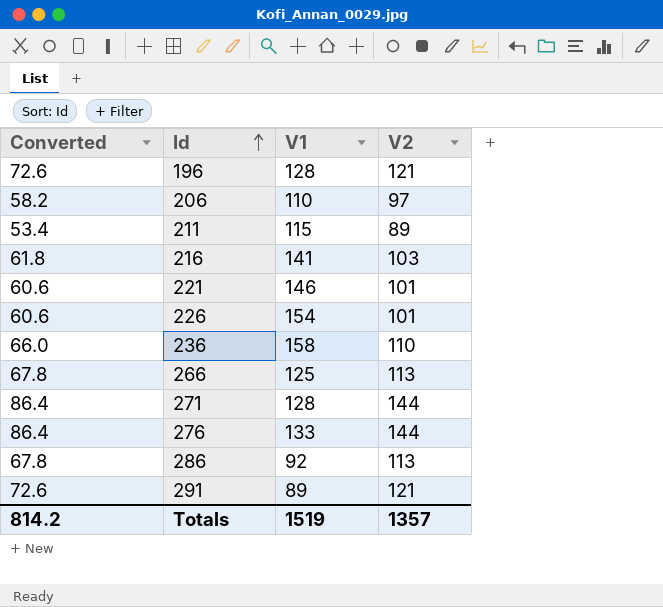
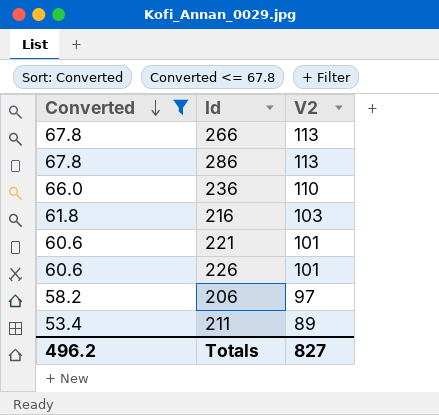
filter: none -> Converted <= 67.8
row order: Id ascending -> Converted descending
column V1 | position: 3 -> none
Totals | Converted: 814.2 -> 496.2
Totals | V2: 1357 -> 827

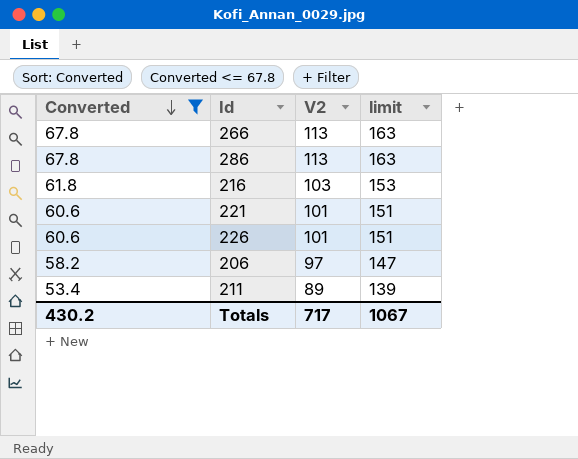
column limit | formula: none -> [V2] + 50
row 236: 66.0 | 110 -> none
Totals | Converted: 496.2 -> 430.2
Totals | V2: 827 -> 717

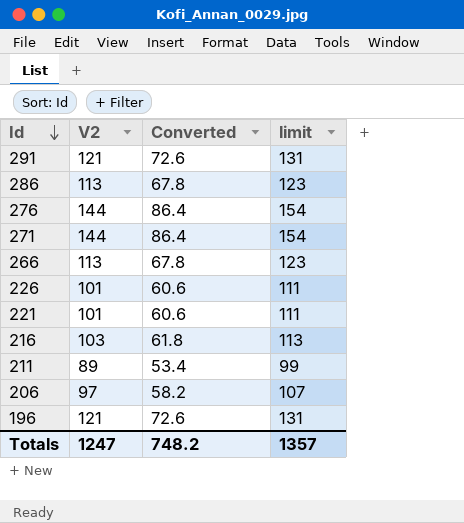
filter: Converted <= 67.8 -> none
row order: Converted descending -> Id descending
column Converted | position: 1 -> 3
column limit | formula: [V2] + 50 -> [V2] + 10
Totals | V2: 717 -> 1247
Totals | Converted: 430.2 -> 748.2
Totals | limit: 1067 -> 1357

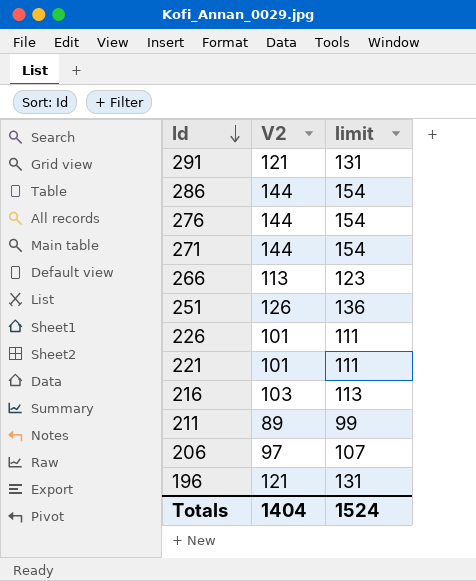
column Converted | formula: [V2] * 0.6 -> none
286 | V2: 113 -> 144
286 | limit: 123 -> 154
row 251: none -> 126 | 136
Totals | V2: 1247 -> 1404
Totals | limit: 1357 -> 1524

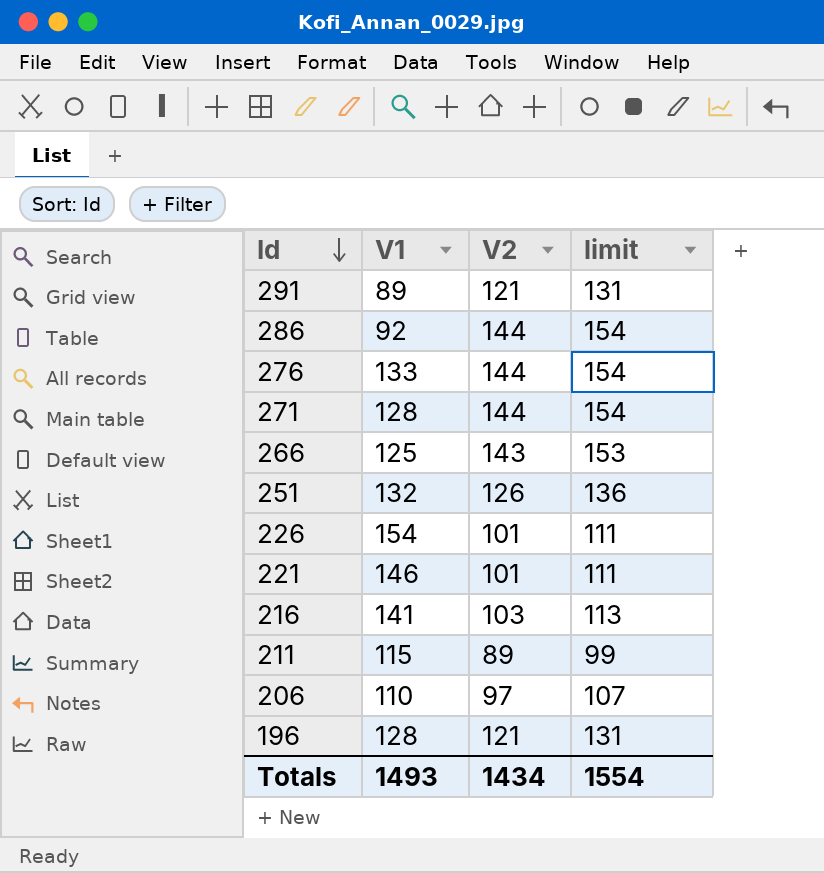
column V1 | position: none -> 2
266 | V2: 113 -> 143
266 | limit: 123 -> 153
Totals | V2: 1404 -> 1434
Totals | limit: 1524 -> 1554

